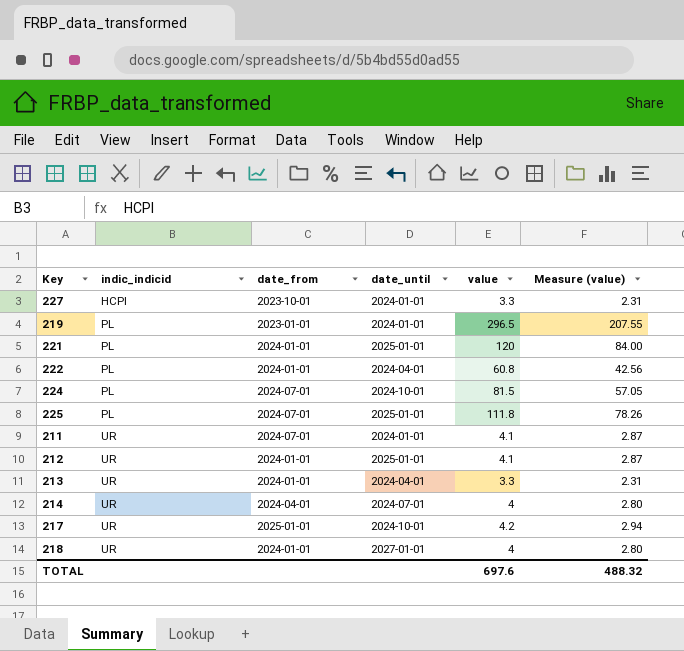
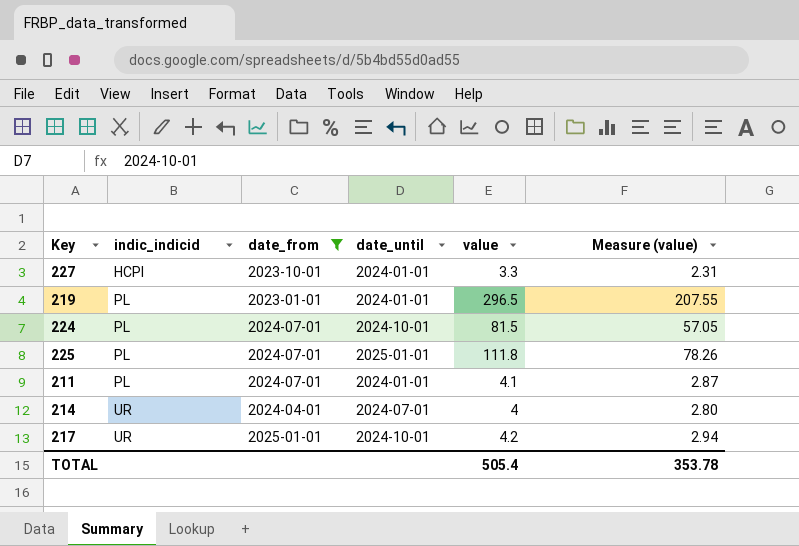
filter: none -> date_from != 2024-01-01
211 | indic_indicid: UR -> PL
TOTAL | value: 697.6 -> 505.4
TOTAL | Measure (value): 488.32 -> 353.78

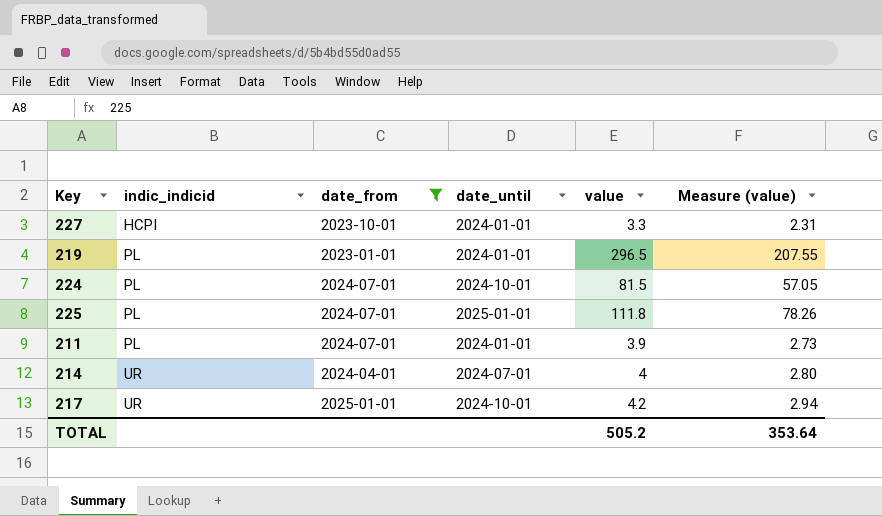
211 | value: 4.1 -> 3.9
211 | Measure (value): 2.87 -> 2.73
TOTAL | value: 505.4 -> 505.2
TOTAL | Measure (value): 353.78 -> 353.64

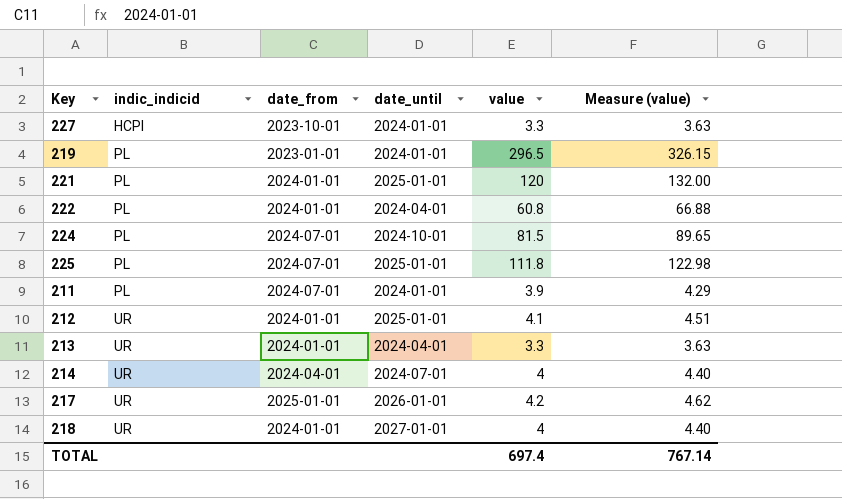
filter: date_from != 2024-01-01 -> none
column Measure (value) | formula: [value] * 0.7 -> [value] * 1.1
217 | date_until: 2024-10-01 -> 2026-01-01
TOTAL | value: 505.2 -> 697.4
TOTAL | Measure (value): 353.64 -> 767.14

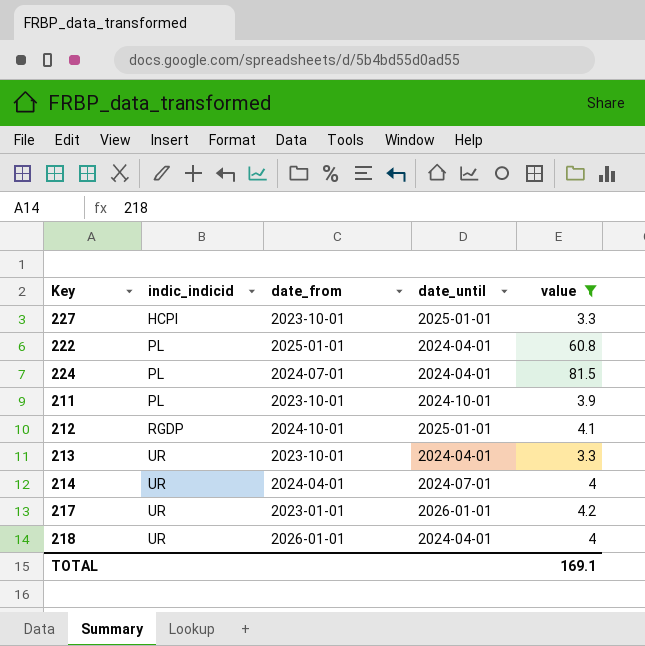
filter: none -> value <= 81.5
column Measure (value) | formula: [value] * 1.1 -> none
227 | date_until: 2024-01-01 -> 2025-01-01
222 | date_from: 2024-01-01 -> 2025-01-01
224 | date_until: 2024-10-01 -> 2024-04-01
211 | date_from: 2024-07-01 -> 2023-10-01
211 | date_until: 2024-01-01 -> 2024-10-01
212 | indic_indicid: UR -> RGDP
212 | date_from: 2024-01-01 -> 2024-10-01
213 | date_from: 2024-01-01 -> 2023-10-01
217 | date_from: 2025-01-01 -> 2023-01-01
218 | date_from: 2024-01-01 -> 2026-01-01
218 | date_until: 2027-01-01 -> 2024-04-01
TOTAL | value: 697.4 -> 169.1

